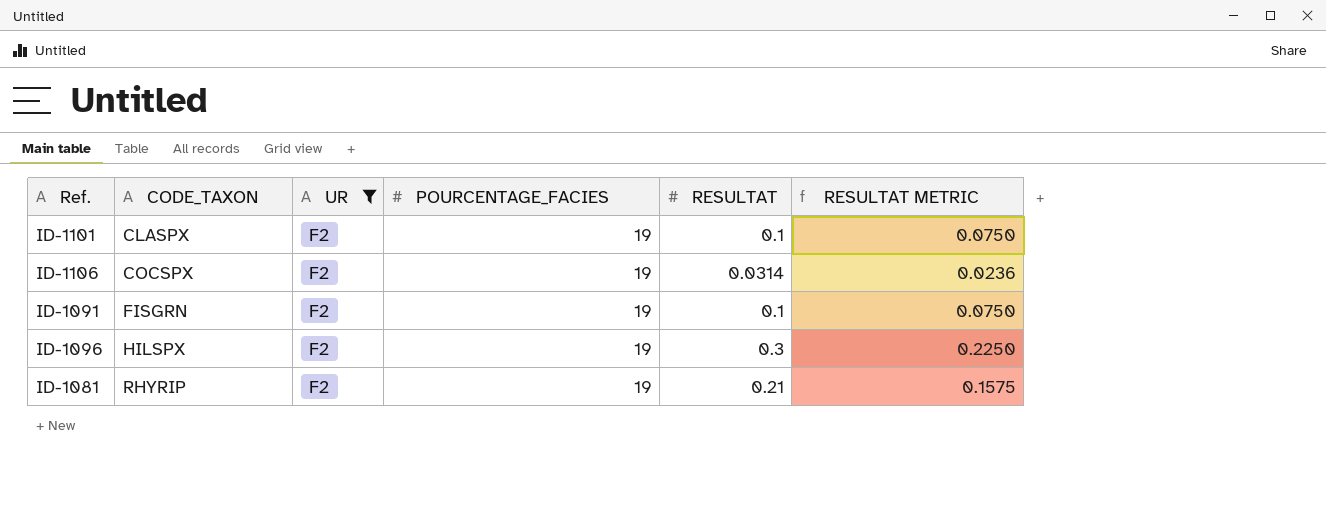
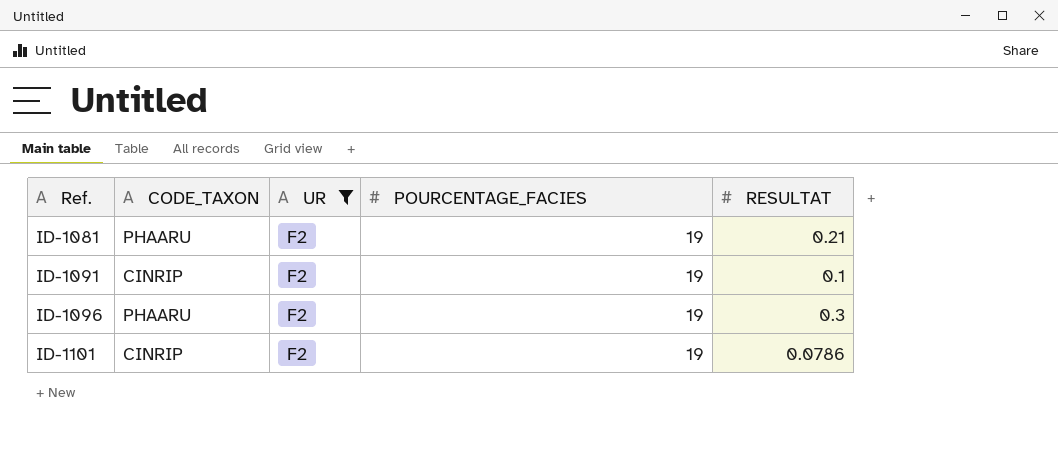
row order: CODE_TAXON ascending -> Ref. ascending
column RESULTAT METRIC | formula: [RESULTAT] * 0.75 -> none
row ID-1106: COCSPX | F2 | 19 | 0.0314 | 0.0236 -> none
ID-1081 | CODE_TAXON: RHYRIP -> PHAARU
ID-1091 | CODE_TAXON: FISGRN -> CINRIP
ID-1096 | CODE_TAXON: HILSPX -> PHAARU
ID-1101 | CODE_TAXON: CLASPX -> CINRIP
ID-1101 | RESULTAT: 0.1 -> 0.0786

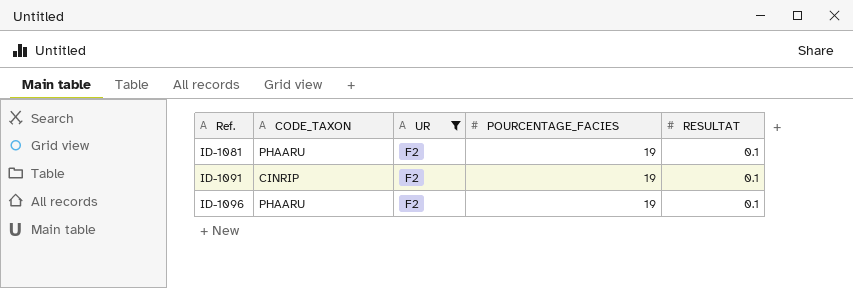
row ID-1101: CINRIP | F2 | 19 | 0.0786 -> none
ID-1081 | RESULTAT: 0.21 -> 0.1
ID-1096 | RESULTAT: 0.3 -> 0.1

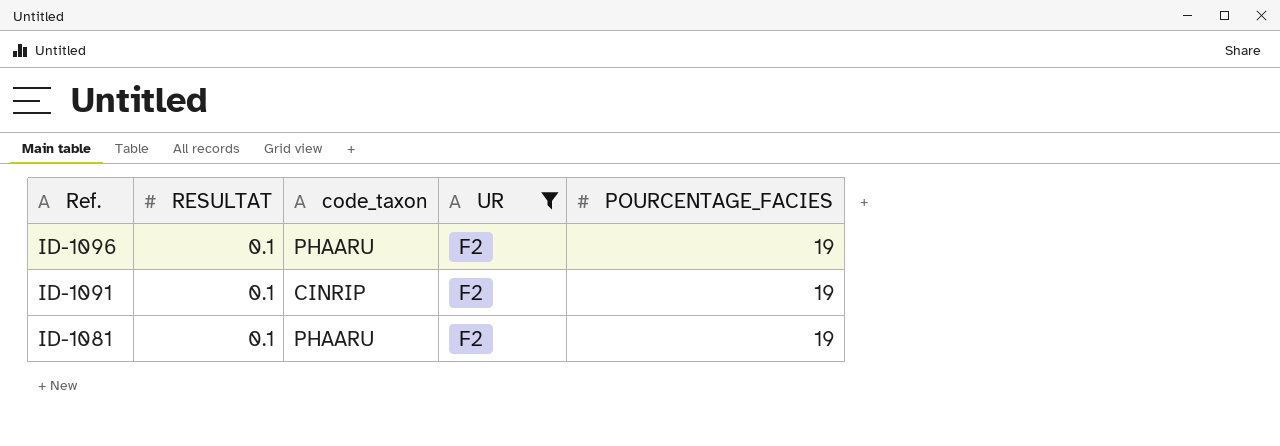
row order: Ref. ascending -> Ref. descending
column RESULTAT | position: 5 -> 2
column name: CODE_TAXON -> code_taxon

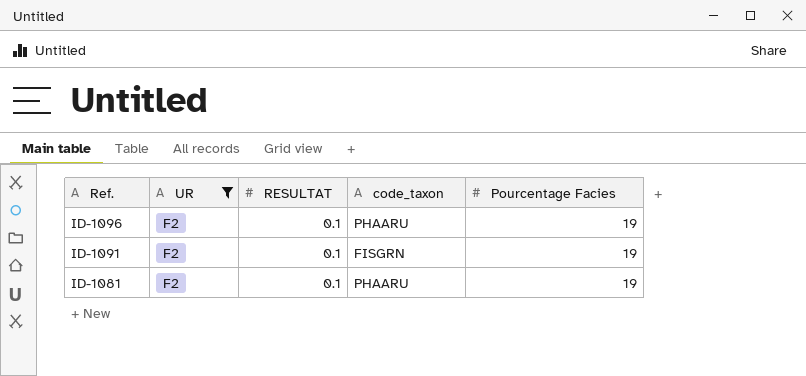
column UR | position: 4 -> 2
column name: POURCENTAGE_FACIES -> Pourcentage Facies
ID-1091 | code_taxon: CINRIP -> FISGRN

